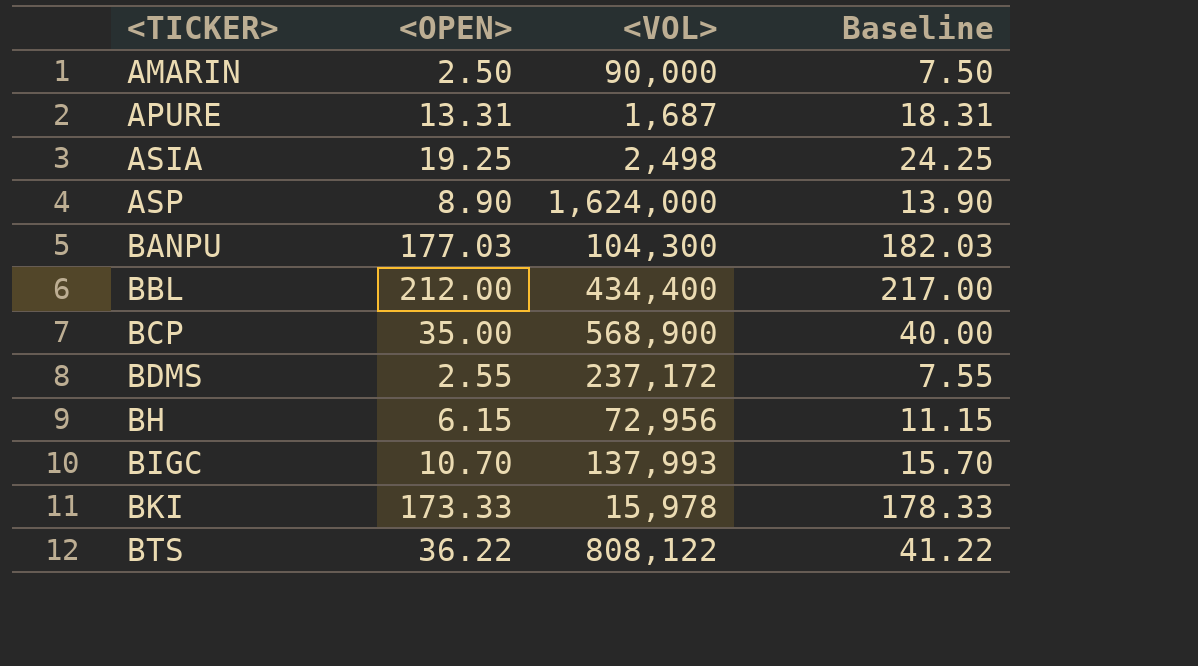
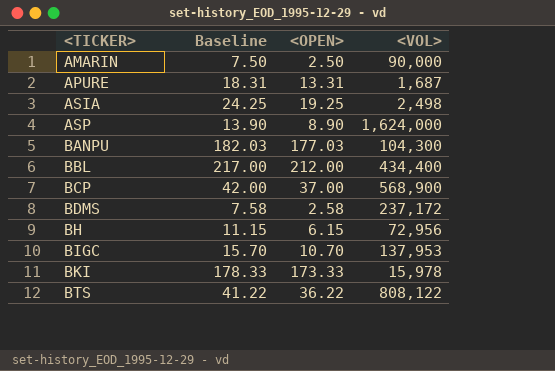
column Baseline | position: 4 -> 2
BCP | Baseline: 40.00 -> 42.00
BCP | <OPEN>: 35.00 -> 37.00
BDMS | Baseline: 7.55 -> 7.58
BDMS | <OPEN>: 2.55 -> 2.58
BIGC | <VOL>: 137,993 -> 137,953

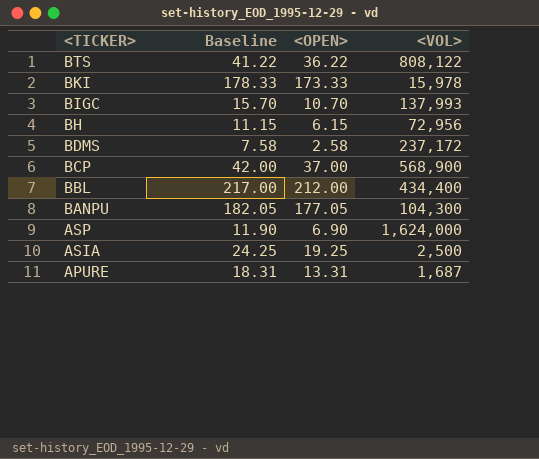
row order: <TICKER> ascending -> <TICKER> descending
row AMARIN: 7.50 | 2.50 | 90,000 -> none
BIGC | <VOL>: 137,953 -> 137,993
BANPU | Baseline: 182.03 -> 182.05
BANPU | <OPEN>: 177.03 -> 177.05
ASP | Baseline: 13.90 -> 11.90
ASP | <OPEN>: 8.90 -> 6.90
ASIA | <VOL>: 2,498 -> 2,500

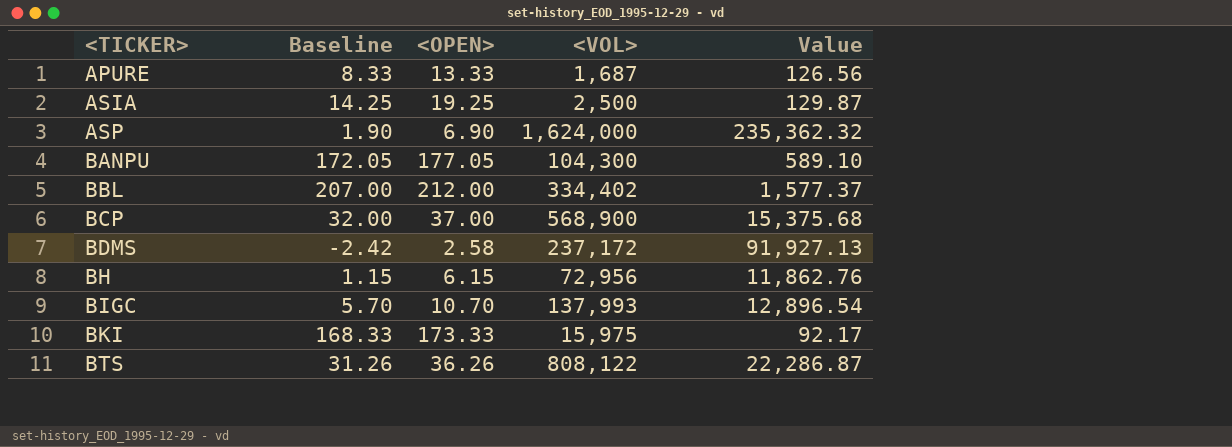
row order: <TICKER> descending -> <TICKER> ascending
column Baseline | formula: [<OPEN>] + 5 -> [<OPEN>] - 5
column Value | formula: none -> [<VOL>] / [<OPEN>]
APURE | <OPEN>: 13.31 -> 13.33
BBL | <VOL>: 434,400 -> 334,402
BKI | <VOL>: 15,978 -> 15,975
BTS | <OPEN>: 36.22 -> 36.26

